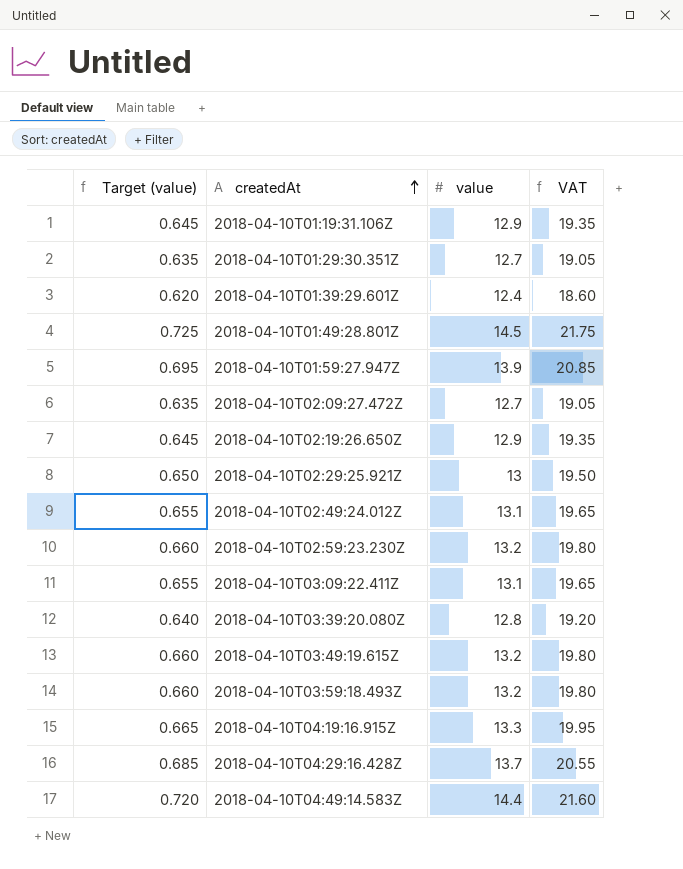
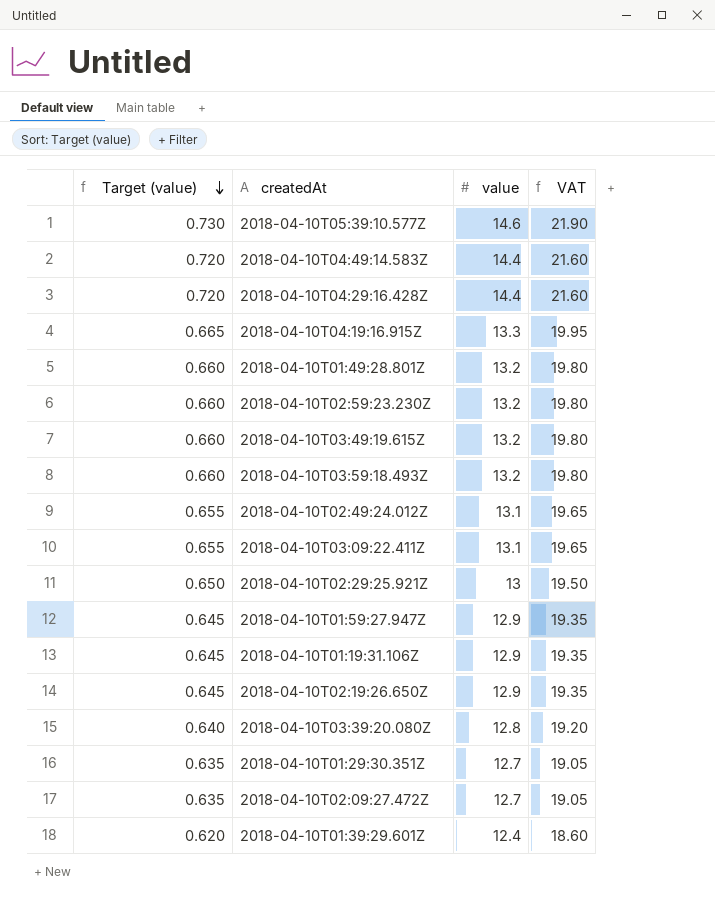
row order: createdAt ascending -> Target (value) descending
row 2018-04-10T05:39:10.577Z: none -> 0.730 | 14.6 | 21.90
2018-04-10T04:29:16.428Z | Target (value): 0.685 -> 0.720
2018-04-10T04:29:16.428Z | value: 13.7 -> 14.4
2018-04-10T04:29:16.428Z | VAT: 20.55 -> 21.60
2018-04-10T01:49:28.801Z | Target (value): 0.725 -> 0.660
2018-04-10T01:49:28.801Z | value: 14.5 -> 13.2
2018-04-10T01:49:28.801Z | VAT: 21.75 -> 19.80
2018-04-10T01:59:27.947Z | Target (value): 0.695 -> 0.645
2018-04-10T01:59:27.947Z | value: 13.9 -> 12.9
2018-04-10T01:59:27.947Z | VAT: 20.85 -> 19.35

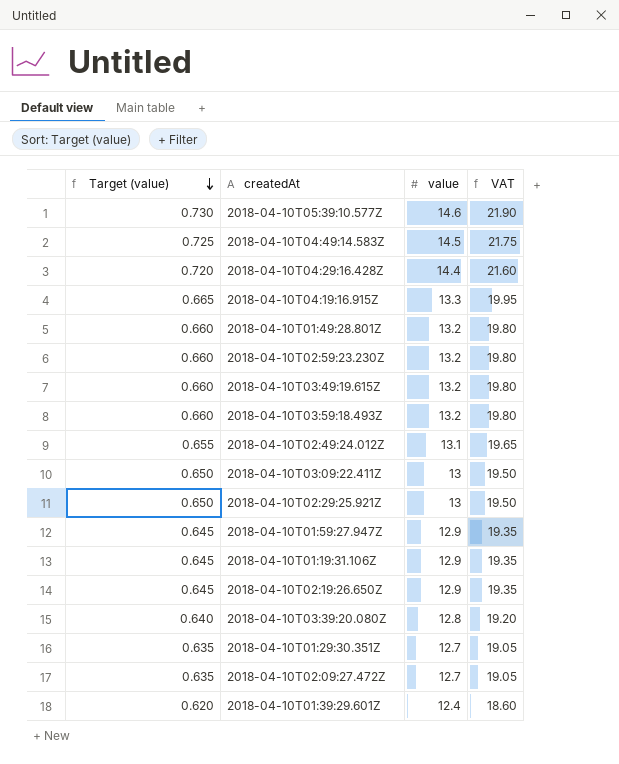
2018-04-10T04:49:14.583Z | Target (value): 0.720 -> 0.725
2018-04-10T04:49:14.583Z | value: 14.4 -> 14.5
2018-04-10T04:49:14.583Z | VAT: 21.60 -> 21.75
2018-04-10T03:09:22.411Z | Target (value): 0.655 -> 0.650
2018-04-10T03:09:22.411Z | value: 13.1 -> 13
2018-04-10T03:09:22.411Z | VAT: 19.65 -> 19.50

